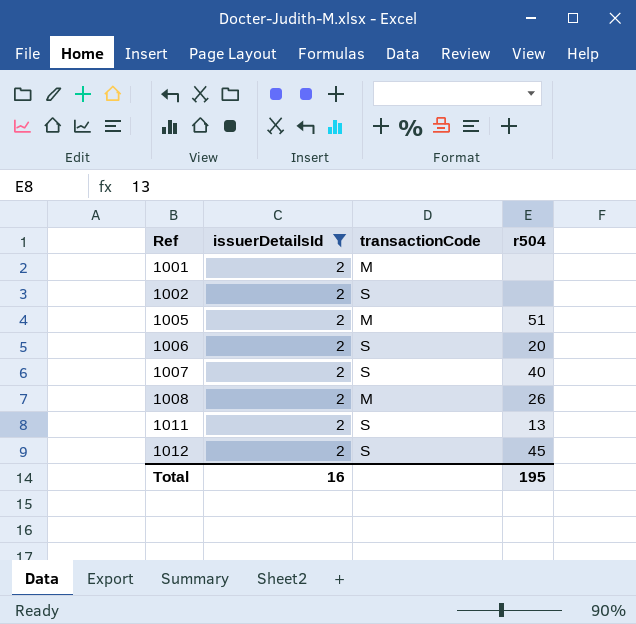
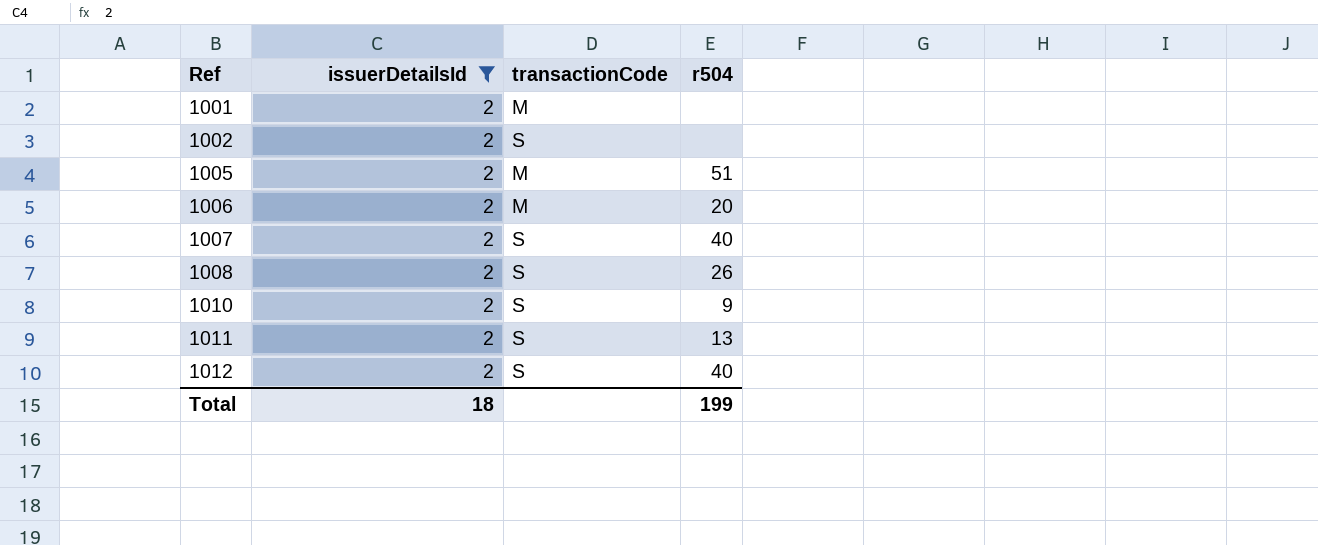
1006 | transactionCode: S -> M
1008 | transactionCode: M -> S
row 1010: none -> 2 | S | 9
1012 | r504: 45 -> 40
Total | issuerDetailsId: 16 -> 18
Total | r504: 195 -> 199

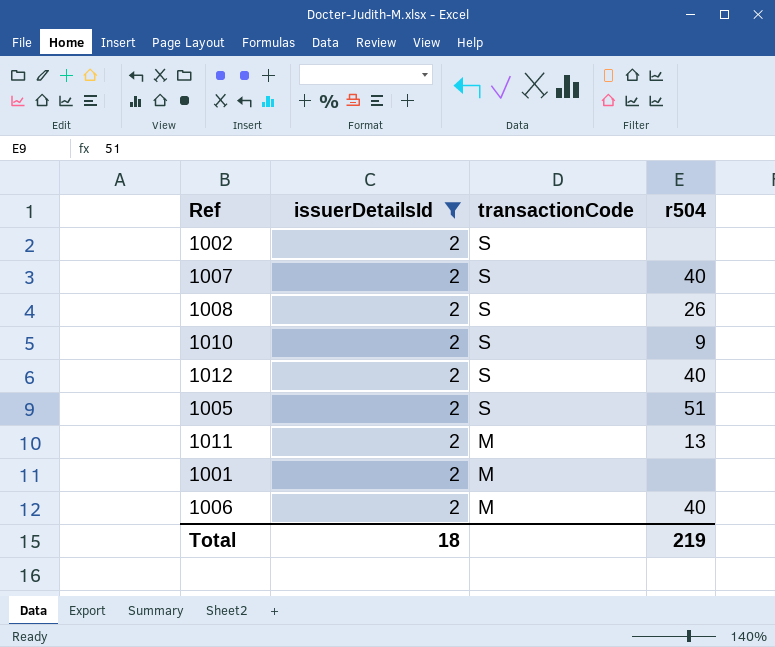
row order: Ref ascending -> transactionCode descending
1005 | transactionCode: M -> S
1011 | transactionCode: S -> M
1006 | r504: 20 -> 40
Total | r504: 199 -> 219

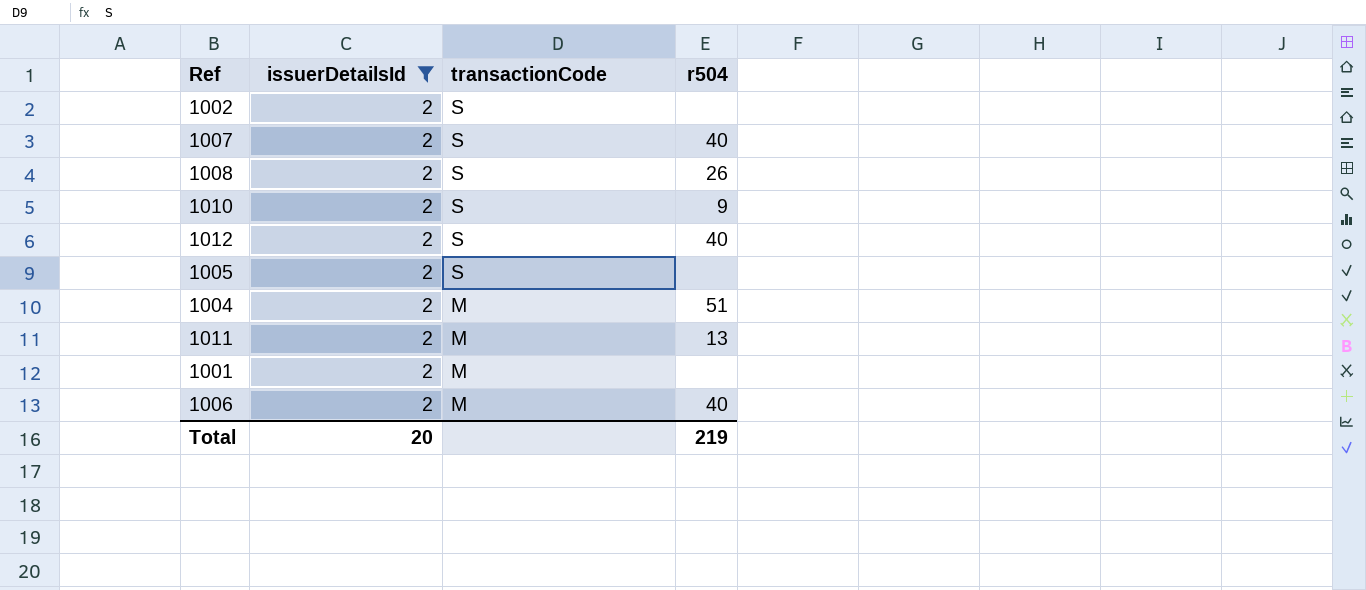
1005 | r504: 51 -> none
row 1004: none -> 2 | M | 51
Total | issuerDetailsId: 18 -> 20

